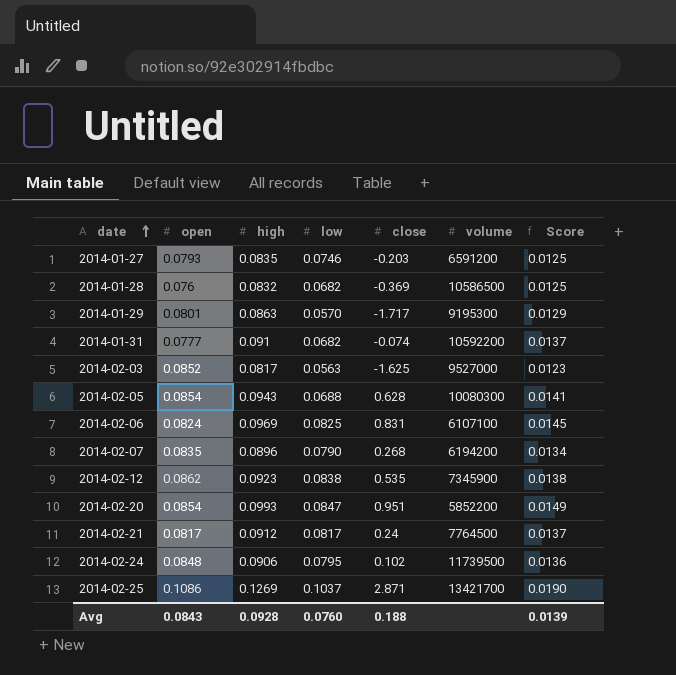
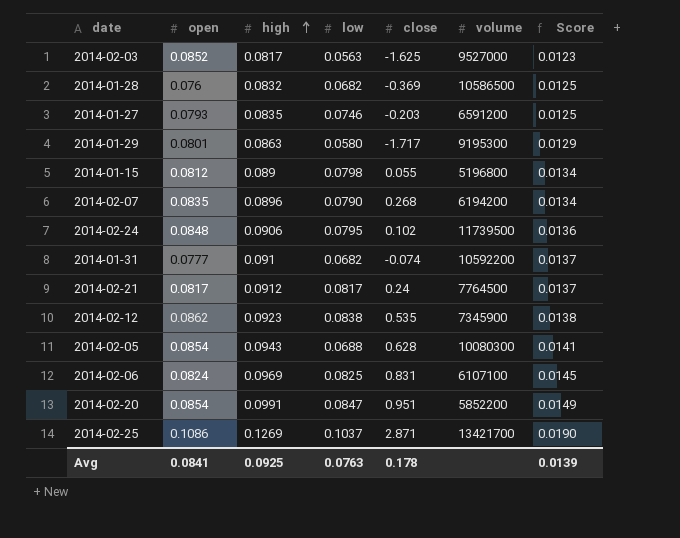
row order: date ascending -> high ascending
2014-01-29 | low: 0.0570 -> 0.0580
row 2014-01-15: none -> 0.0812 | 0.089 | 0.0798 | 0.055 | 5196800 | 0.0134
2014-02-20 | high: 0.0993 -> 0.0991
Avg | open: 0.0843 -> 0.0841
Avg | high: 0.0928 -> 0.0925
Avg | low: 0.0760 -> 0.0763
Avg | close: 0.188 -> 0.178

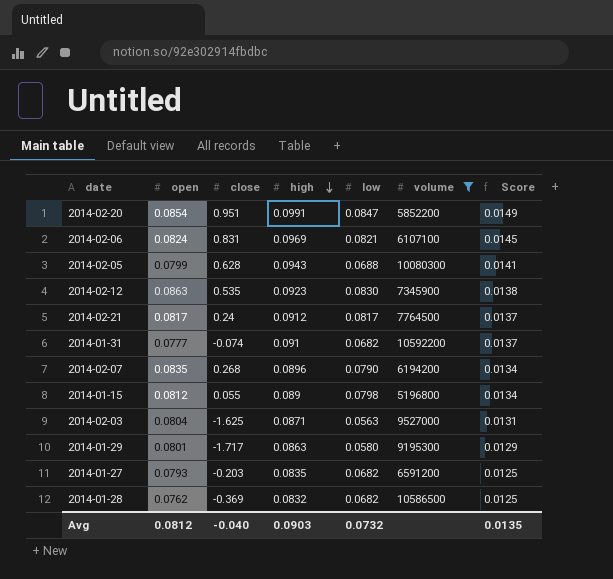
filter: none -> volume <= 10592200
row order: high ascending -> high descending
column close | position: 5 -> 3
2014-02-06 | low: 0.0825 -> 0.0821
2014-02-05 | open: 0.0854 -> 0.0799
2014-02-12 | open: 0.0862 -> 0.0863
2014-02-12 | low: 0.0838 -> 0.0830
2014-02-03 | open: 0.0852 -> 0.0804
2014-02-03 | high: 0.0817 -> 0.0871
2014-02-03 | Score: 0.0123 -> 0.0131
2014-01-27 | low: 0.0746 -> 0.0682
2014-01-28 | open: 0.076 -> 0.0762
Avg | open: 0.0841 -> 0.0812
Avg | close: 0.178 -> -0.040
Avg | high: 0.0925 -> 0.0903
Avg | low: 0.0763 -> 0.0732
Avg | Score: 0.0139 -> 0.0135

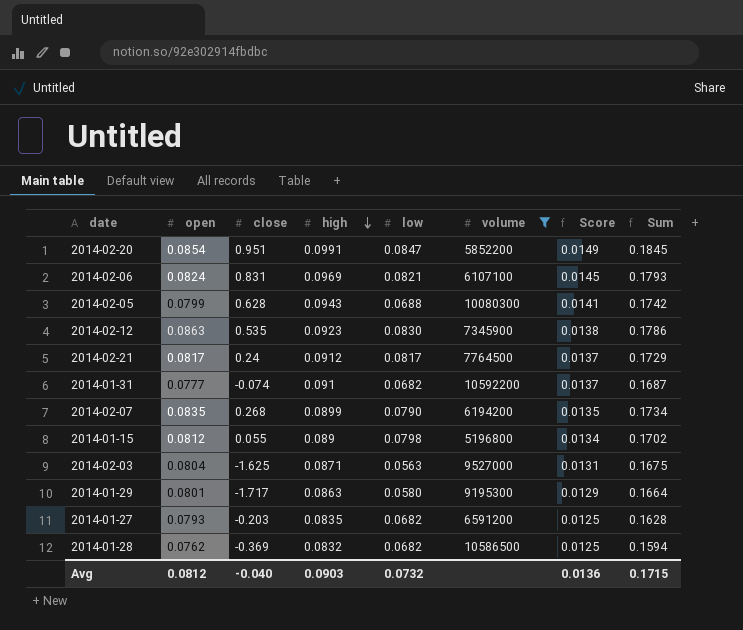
column Sum | formula: none -> [open] + [high]
2014-02-07 | high: 0.0896 -> 0.0899
2014-02-07 | Score: 0.0134 -> 0.0135
Avg | Score: 0.0135 -> 0.0136

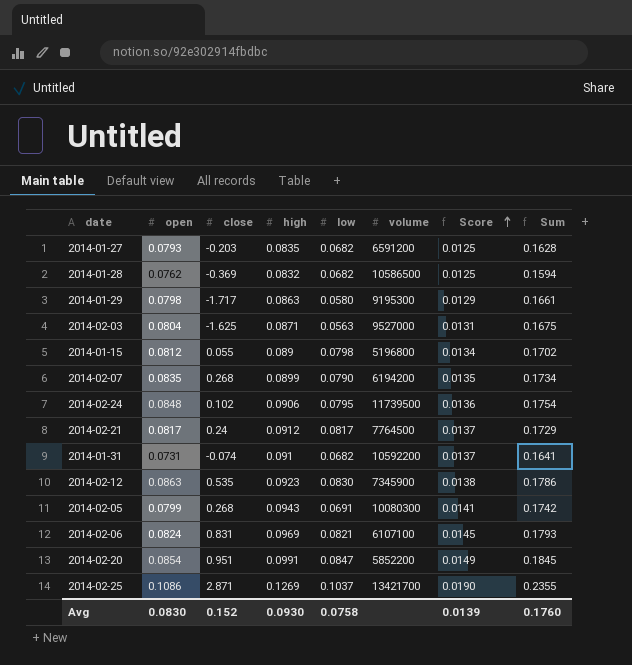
filter: volume <= 10592200 -> none
row order: high descending -> Score ascending
2014-01-29 | open: 0.0801 -> 0.0798
2014-01-29 | Sum: 0.1664 -> 0.1661
2014-01-31 | open: 0.0777 -> 0.0731
2014-01-31 | Sum: 0.1687 -> 0.1641
2014-02-05 | close: 0.628 -> 0.268
2014-02-05 | low: 0.0688 -> 0.0691
Avg | open: 0.0812 -> 0.0830
Avg | close: -0.040 -> 0.152
Avg | high: 0.0903 -> 0.0930
Avg | low: 0.0732 -> 0.0758
Avg | Score: 0.0136 -> 0.0139
Avg | Sum: 0.1715 -> 0.1760

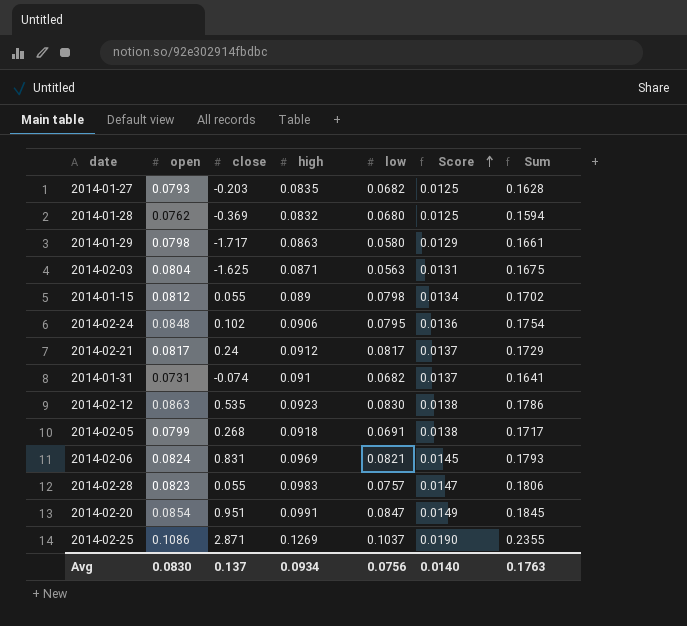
column volume | position: 6 -> none
row 2014-02-07: 0.0835 | 0.268 | 0.0899 | 0.0790 | 6194200 | 0.0135 | 0.1734 -> none
2014-01-28 | low: 0.0682 -> 0.0680
2014-02-05 | high: 0.0943 -> 0.0918
2014-02-05 | Score: 0.0141 -> 0.0138
2014-02-05 | Sum: 0.1742 -> 0.1717
row 2014-02-28: none -> 0.0823 | 0.055 | 0.0983 | 0.0757 | 0.0147 | 0.1806
Avg | close: 0.152 -> 0.137
Avg | high: 0.0930 -> 0.0934
Avg | low: 0.0758 -> 0.0756
Avg | Score: 0.0139 -> 0.0140
Avg | Sum: 0.1760 -> 0.1763

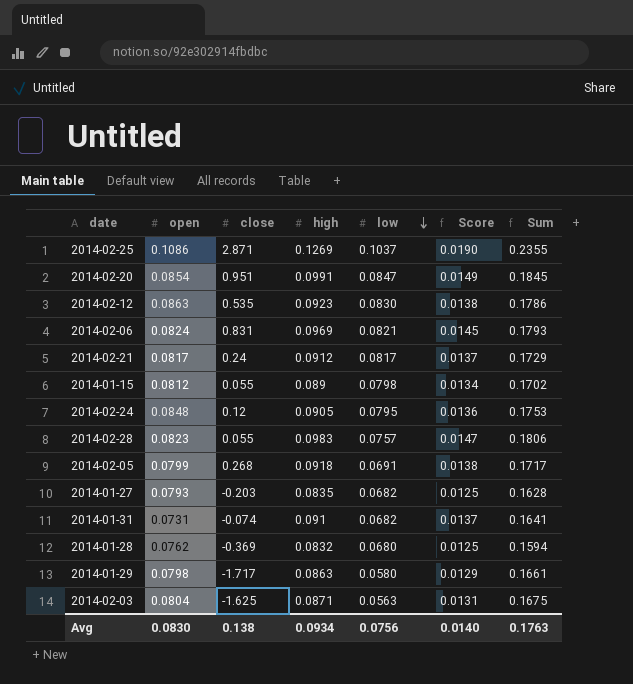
row order: Score ascending -> low descending
2014-02-24 | close: 0.102 -> 0.12
2014-02-24 | high: 0.0906 -> 0.0905
2014-02-24 | Sum: 0.1754 -> 0.1753
Avg | close: 0.137 -> 0.138

